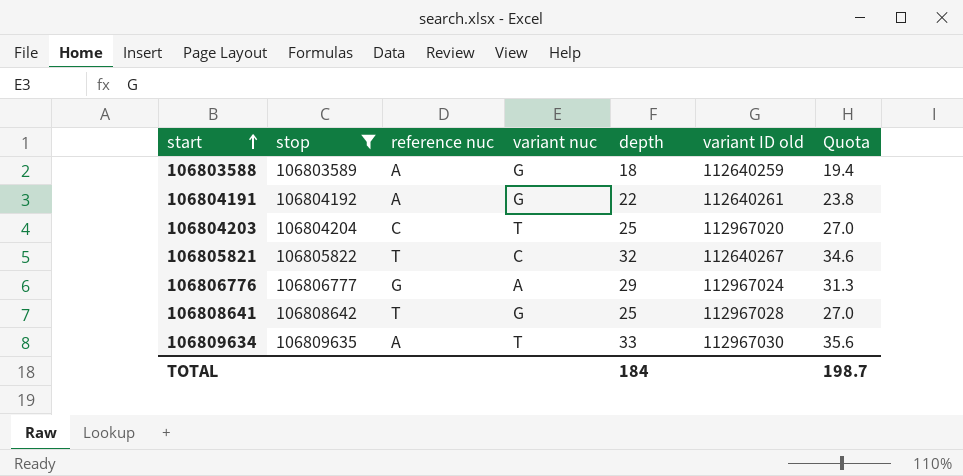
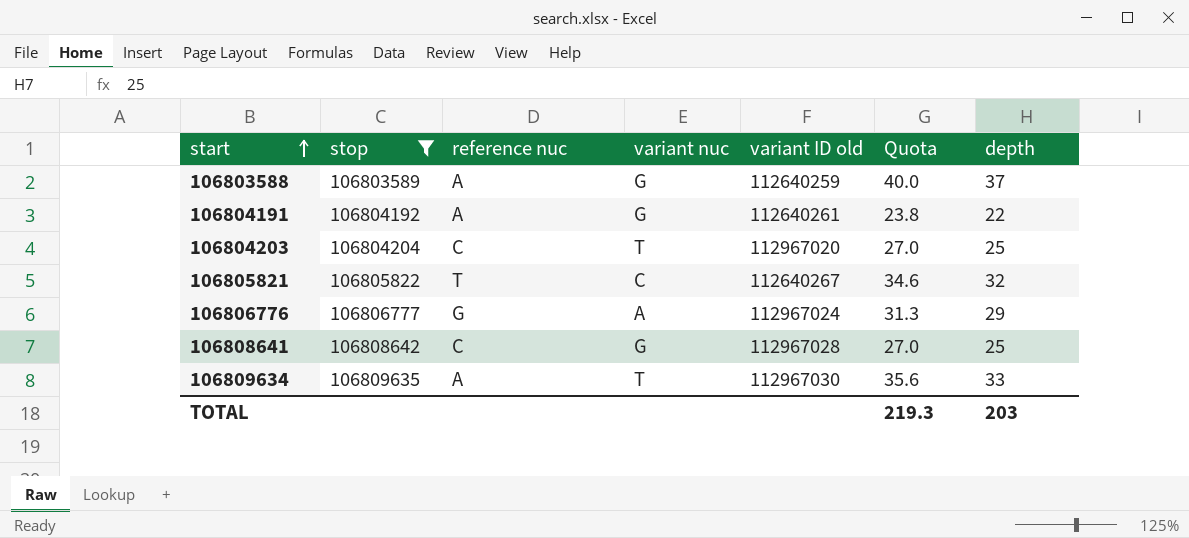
column depth | position: 5 -> 7
106803588 | Quota: 19.4 -> 40.0
106803588 | depth: 18 -> 37
106808641 | reference nuc: T -> C
TOTAL | Quota: 198.7 -> 219.3
TOTAL | depth: 184 -> 203

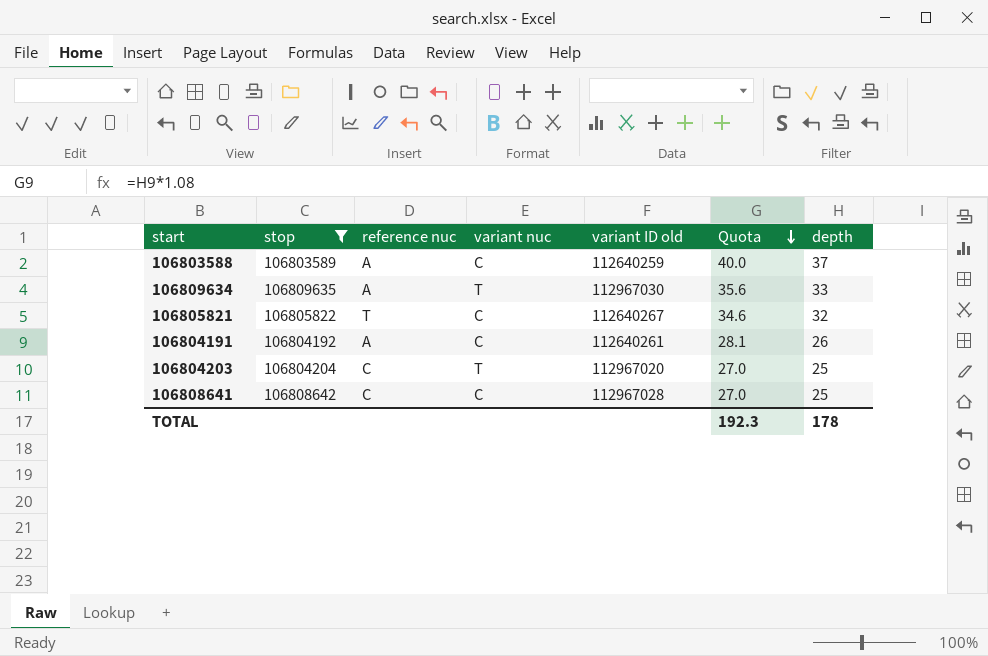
row order: start ascending -> Quota descending
row 106806776: 106806777 | G | A | 112967024 | 31.3 | 29 -> none
106803588 | variant nuc: G -> C
106804191 | variant nuc: G -> C
106804191 | Quota: 23.8 -> 28.1
106804191 | depth: 22 -> 26
106808641 | variant nuc: G -> C
TOTAL | Quota: 219.3 -> 192.3
TOTAL | depth: 203 -> 178

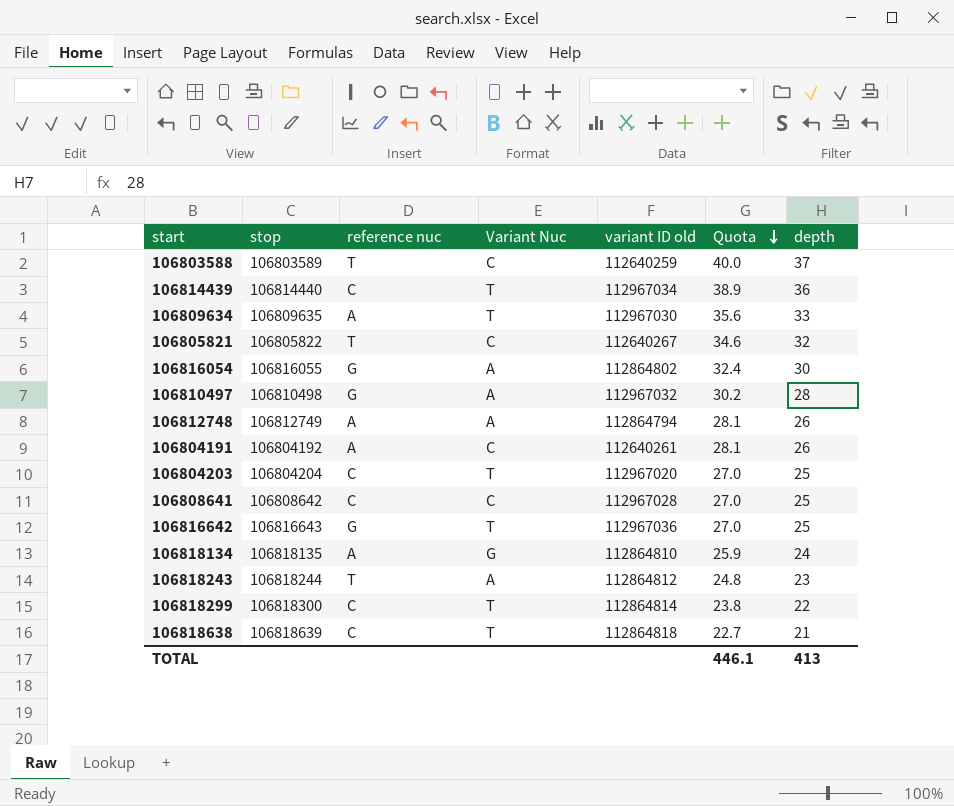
filter: stop <= 106809635 -> none
column name: variant nuc -> Variant Nuc
106803588 | reference nuc: A -> T
TOTAL | Quota: 192.3 -> 446.1
TOTAL | depth: 178 -> 413

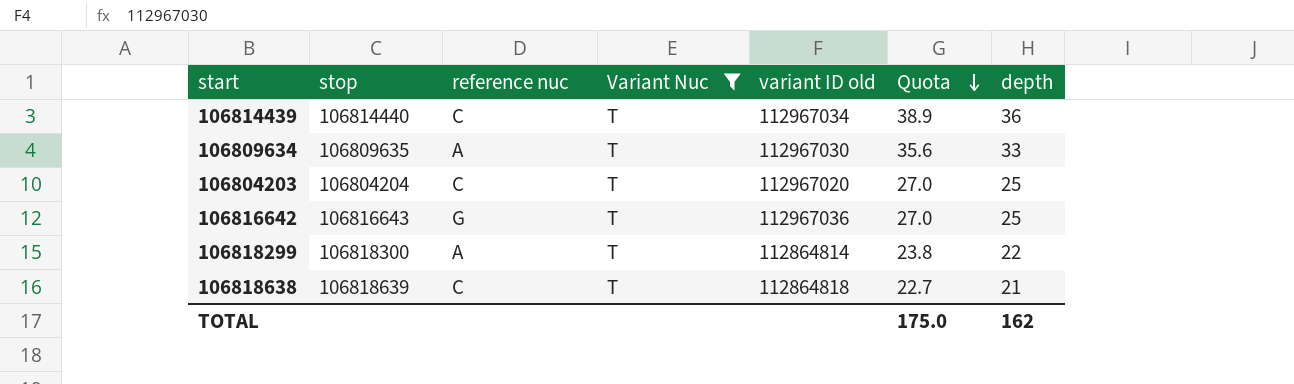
filter: none -> Variant Nuc = T
106818299 | reference nuc: C -> A
TOTAL | Quota: 446.1 -> 175.0
TOTAL | depth: 413 -> 162

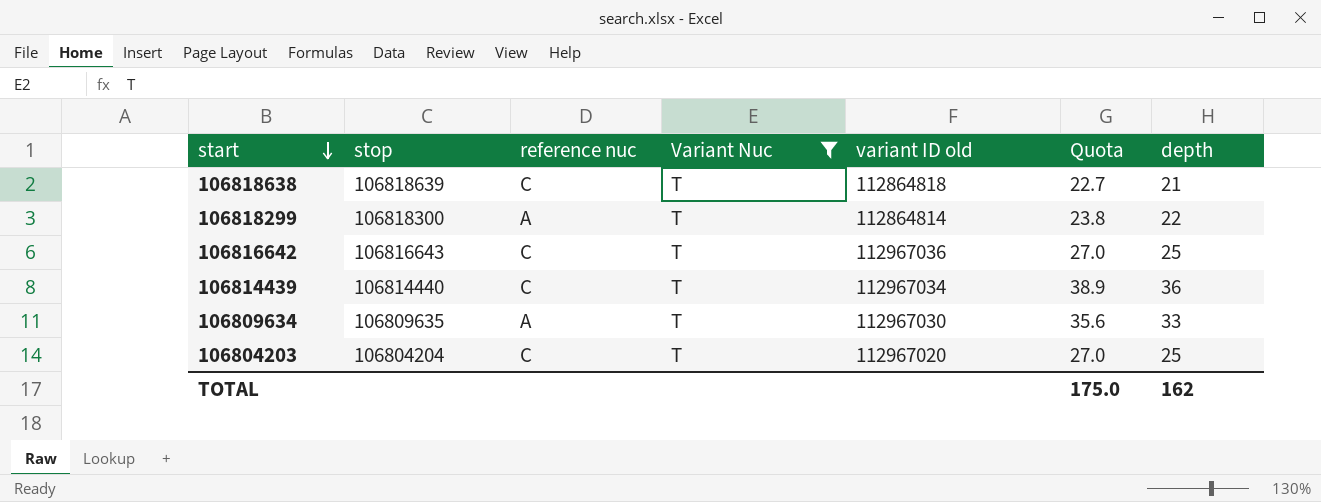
row order: Quota descending -> start descending
106816642 | reference nuc: G -> C

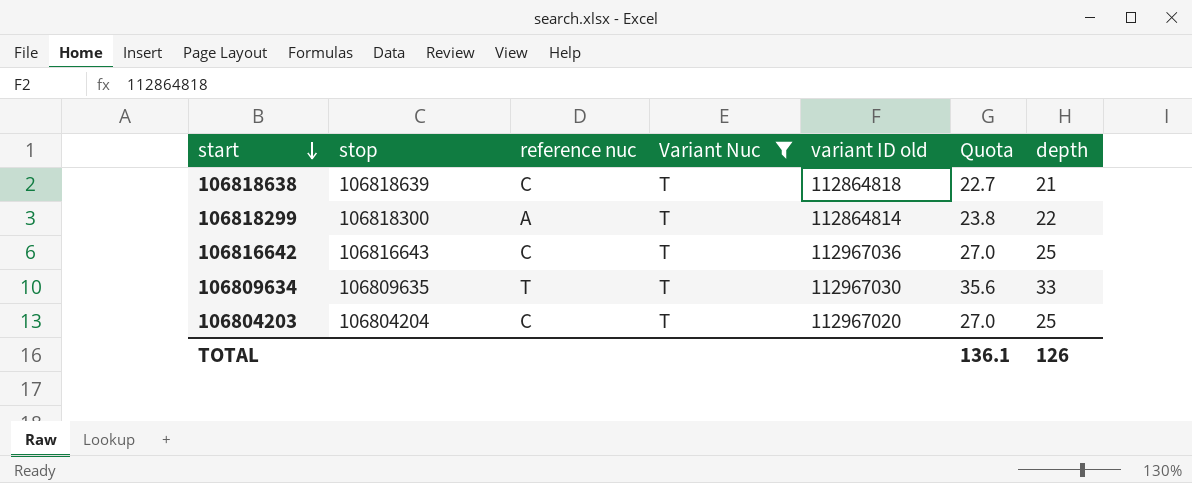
row 106814439: 106814440 | C | T | 112967034 | 38.9 | 36 -> none
106809634 | reference nuc: A -> T
TOTAL | Quota: 175.0 -> 136.1
TOTAL | depth: 162 -> 126

